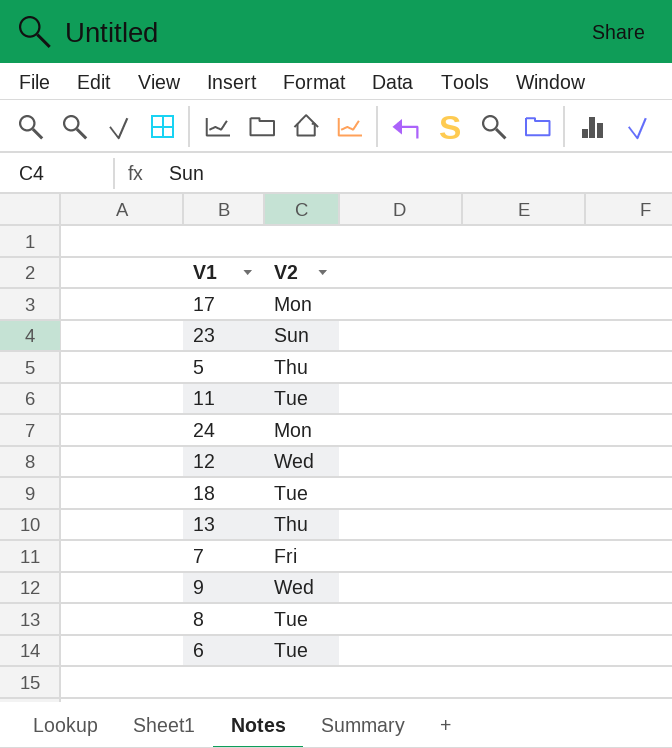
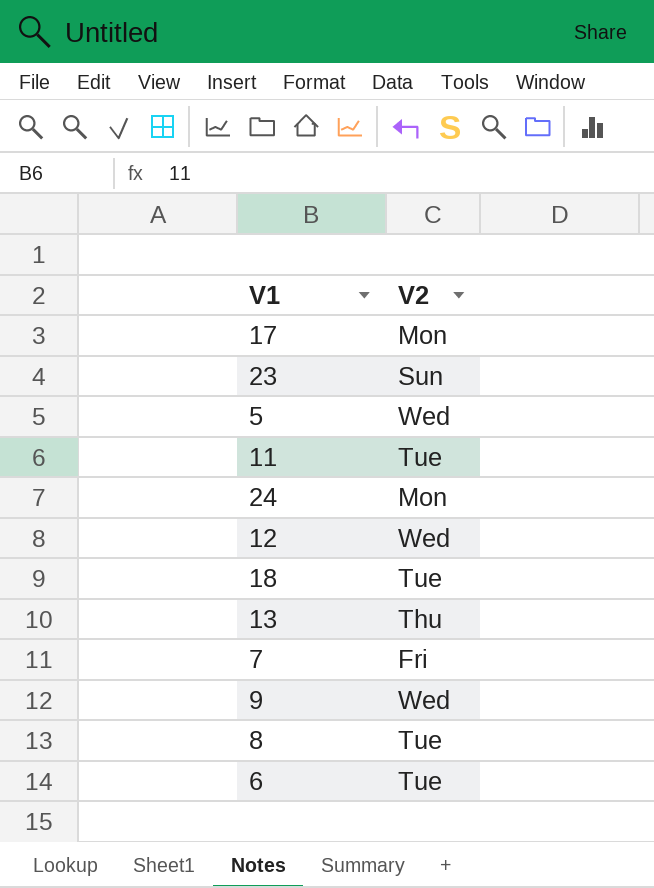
5 | V2: Thu -> Wed

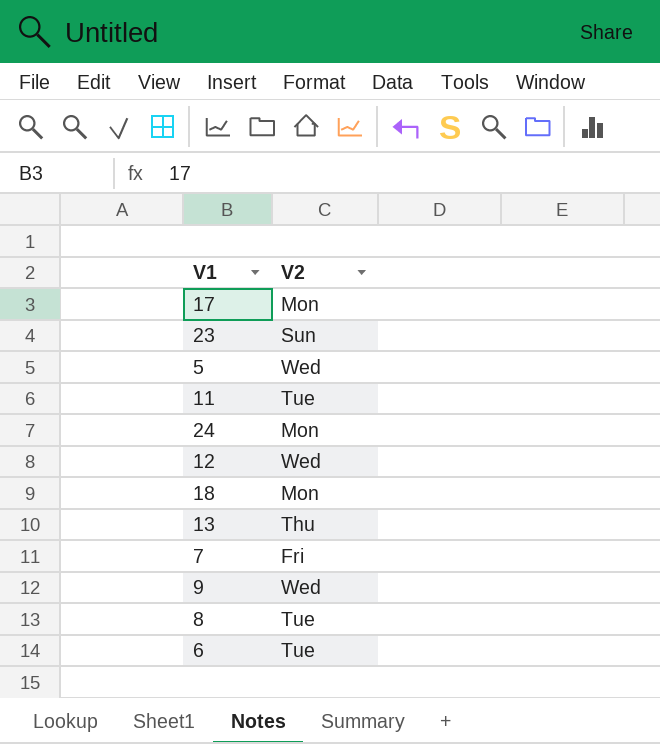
18 | V2: Tue -> Mon

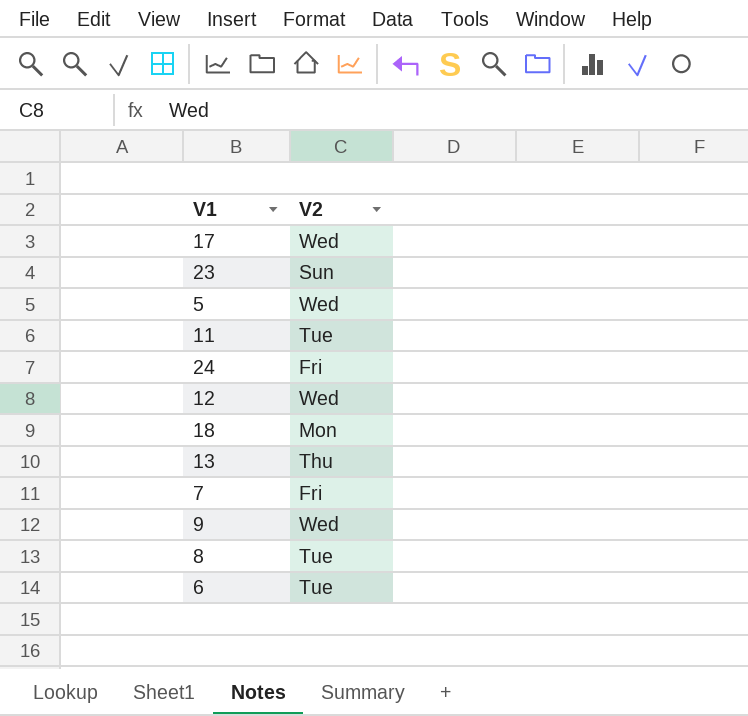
17 | V2: Mon -> Wed
24 | V2: Mon -> Fri

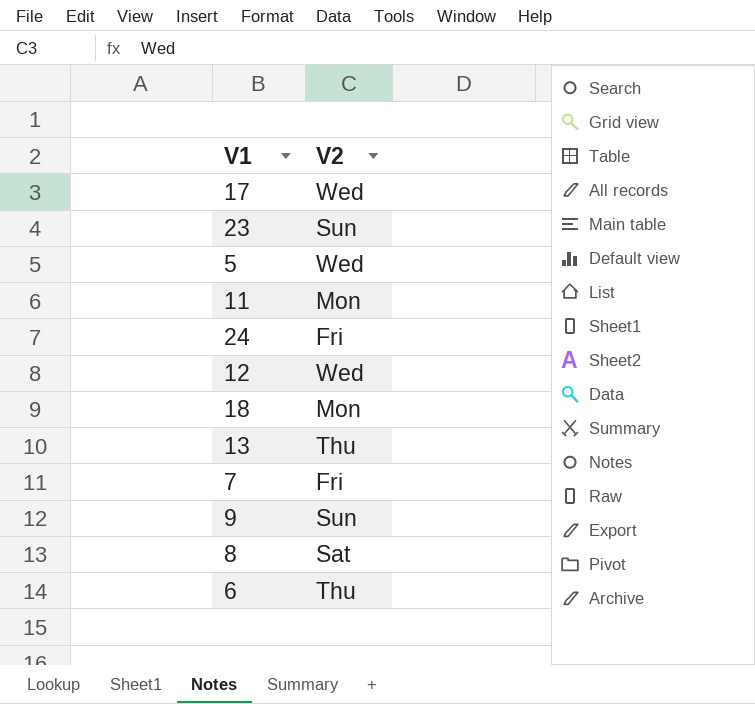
11 | V2: Tue -> Mon
9 | V2: Wed -> Sun
8 | V2: Tue -> Sat
6 | V2: Tue -> Thu

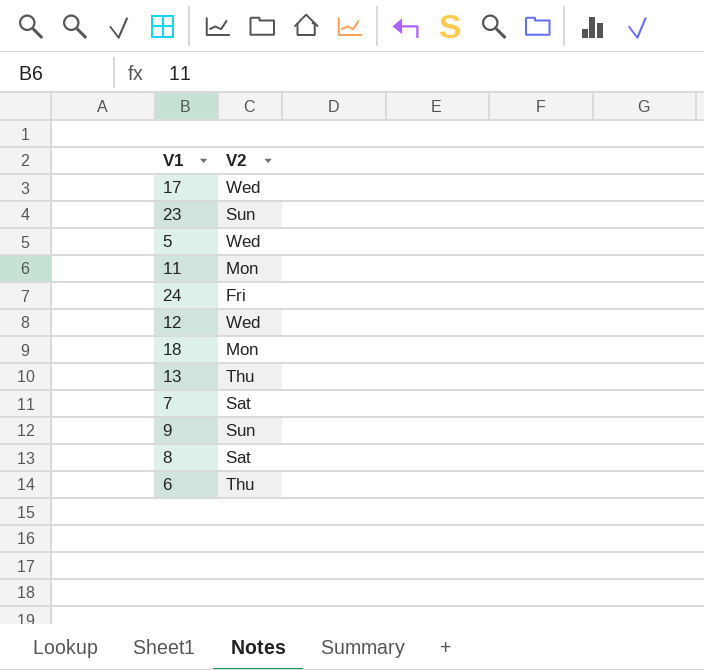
7 | V2: Fri -> Sat

